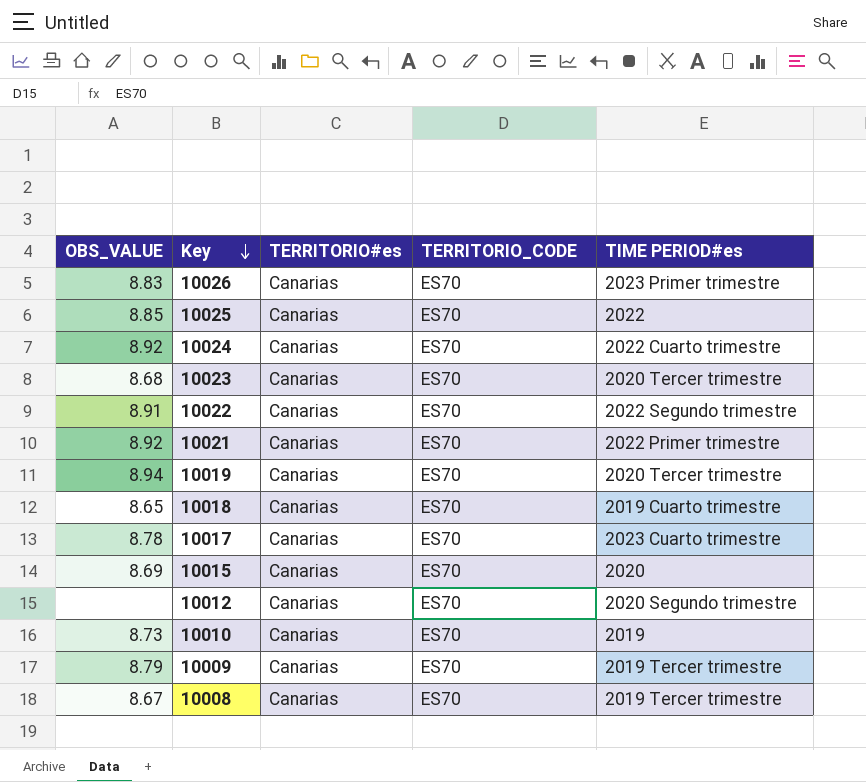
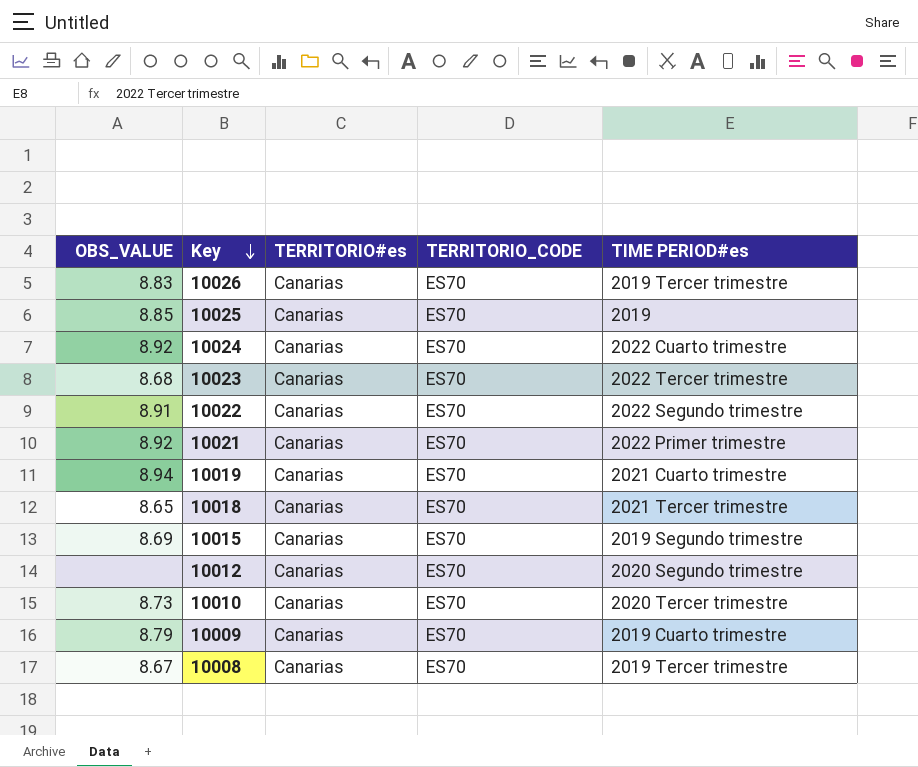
row 10017: 8.78 | Canarias | ES70 | 2023 Cuarto trimestre -> none
10026 | TIME PERIOD#es: 2023 Primer trimestre -> 2019 Tercer trimestre
10025 | TIME PERIOD#es: 2022 -> 2019
10023 | TIME PERIOD#es: 2020 Tercer trimestre -> 2022 Tercer trimestre
10019 | TIME PERIOD#es: 2020 Tercer trimestre -> 2021 Cuarto trimestre
10018 | TIME PERIOD#es: 2019 Cuarto trimestre -> 2021 Tercer trimestre
10015 | TIME PERIOD#es: 2020 -> 2019 Segundo trimestre
10010 | TIME PERIOD#es: 2019 -> 2020 Tercer trimestre
10009 | TIME PERIOD#es: 2019 Tercer trimestre -> 2019 Cuarto trimestre

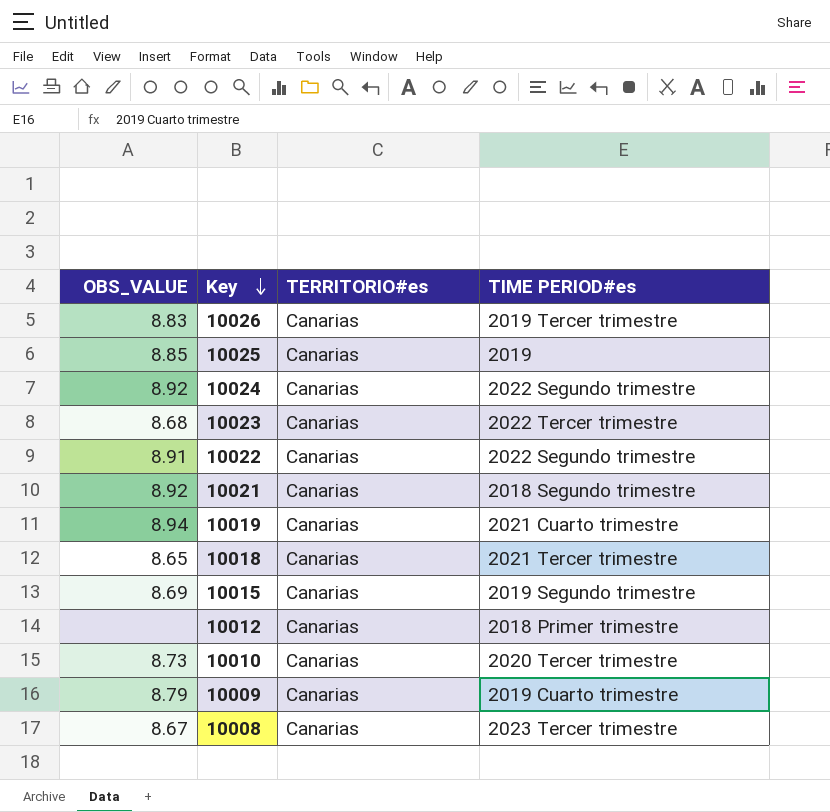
column TERRITORIO_CODE | position: 4 -> none
10024 | TIME PERIOD#es: 2022 Cuarto trimestre -> 2022 Segundo trimestre
10021 | TIME PERIOD#es: 2022 Primer trimestre -> 2018 Segundo trimestre
10012 | TIME PERIOD#es: 2020 Segundo trimestre -> 2018 Primer trimestre
10008 | TIME PERIOD#es: 2019 Tercer trimestre -> 2023 Tercer trimestre

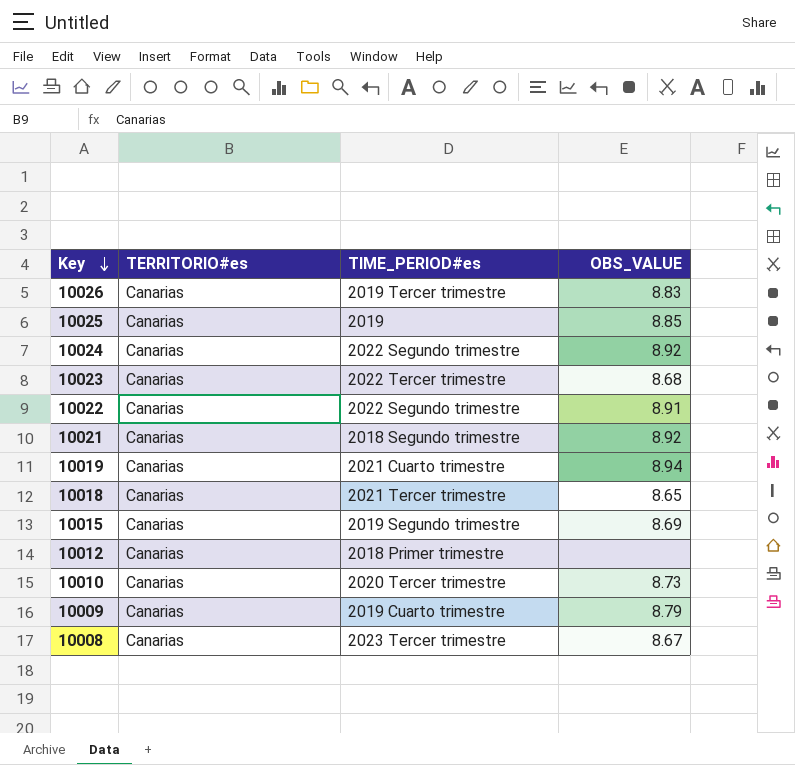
column name: TIME PERIOD#es -> TIME_PERIOD#es
column OBS_VALUE | position: 1 -> 4

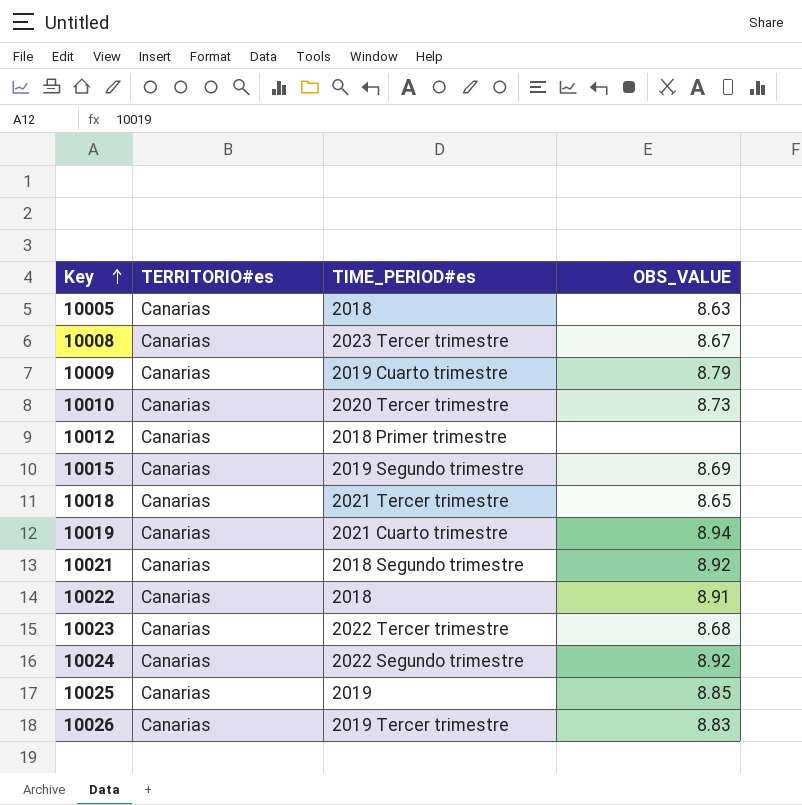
row order: Key descending -> Key ascending
row 10005: none -> Canarias | 2018 | 8.63
10022 | TIME_PERIOD#es: 2022 Segundo trimestre -> 2018

